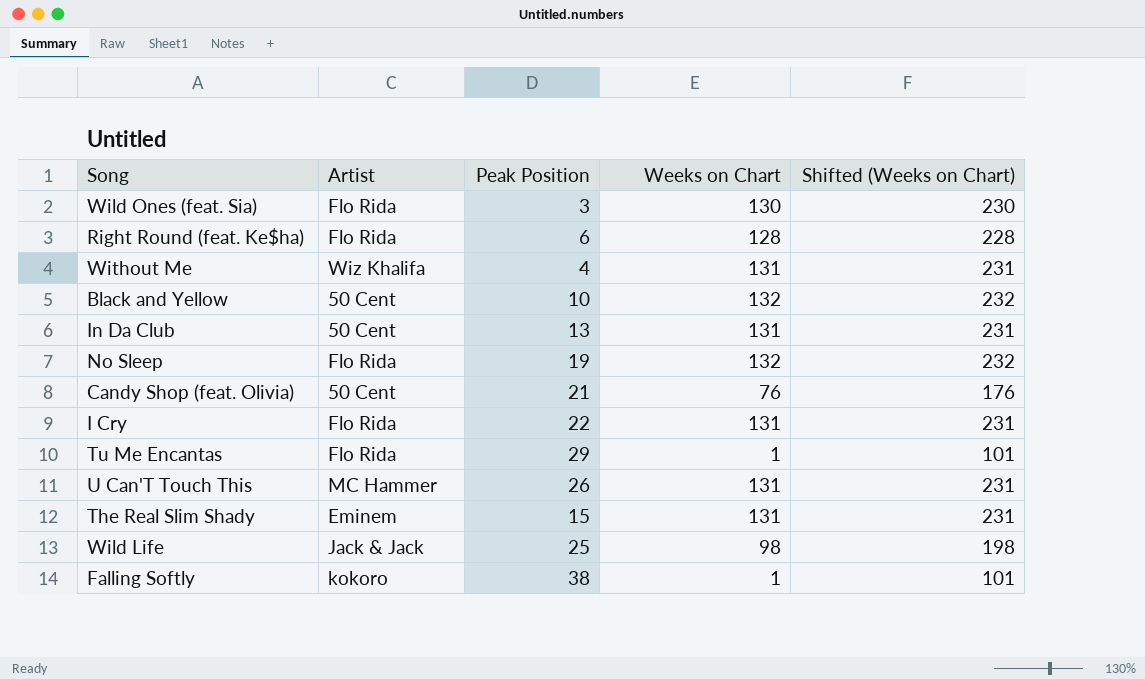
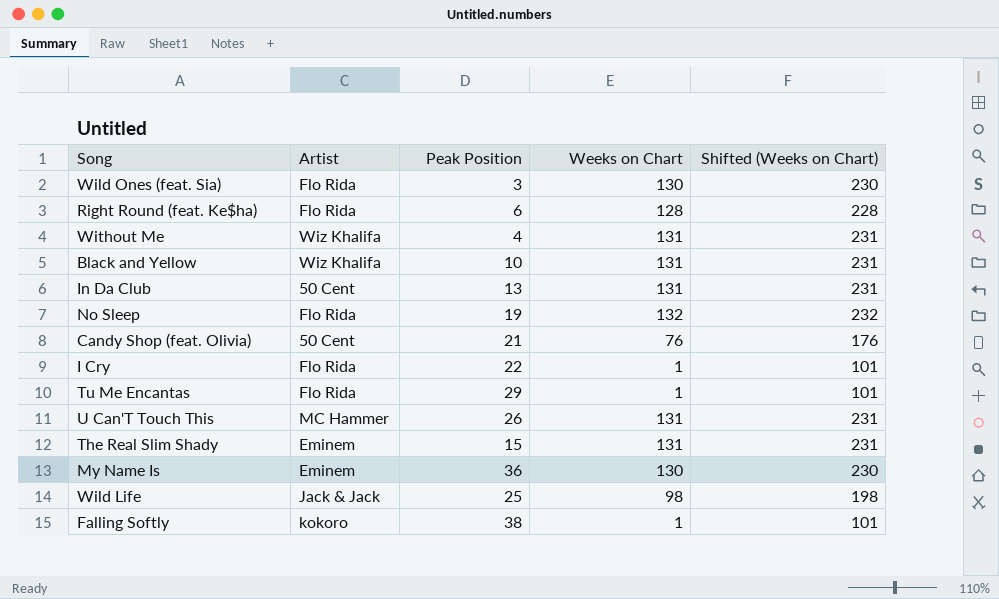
Black and Yellow | Artist: 50 Cent -> Wiz Khalifa
Black and Yellow | Weeks on Chart: 132 -> 131
Black and Yellow | Shifted (Weeks on Chart): 232 -> 231
I Cry | Weeks on Chart: 131 -> 1
I Cry | Shifted (Weeks on Chart): 231 -> 101
row My Name Is: none -> Eminem | 36 | 130 | 230

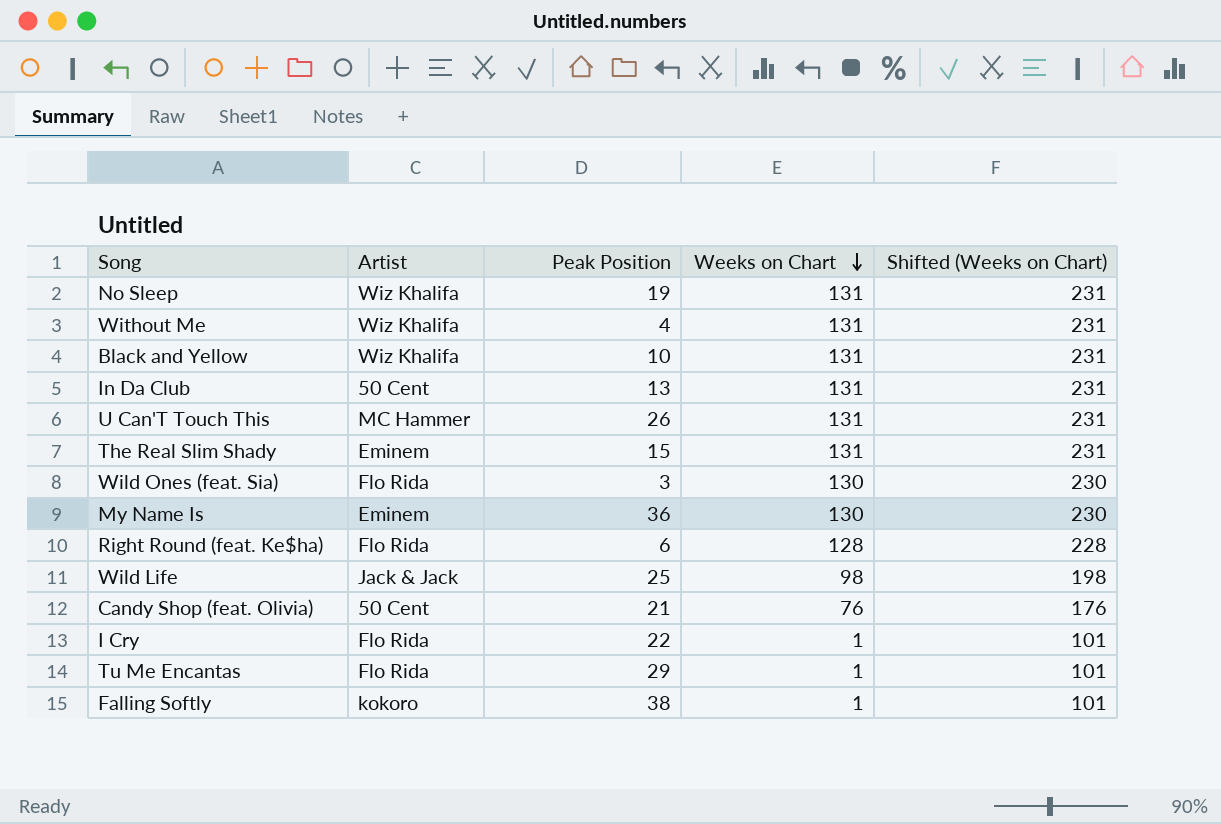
row order: none -> Weeks on Chart descending
No Sleep | Artist: Flo Rida -> Wiz Khalifa
No Sleep | Weeks on Chart: 132 -> 131
No Sleep | Shifted (Weeks on Chart): 232 -> 231

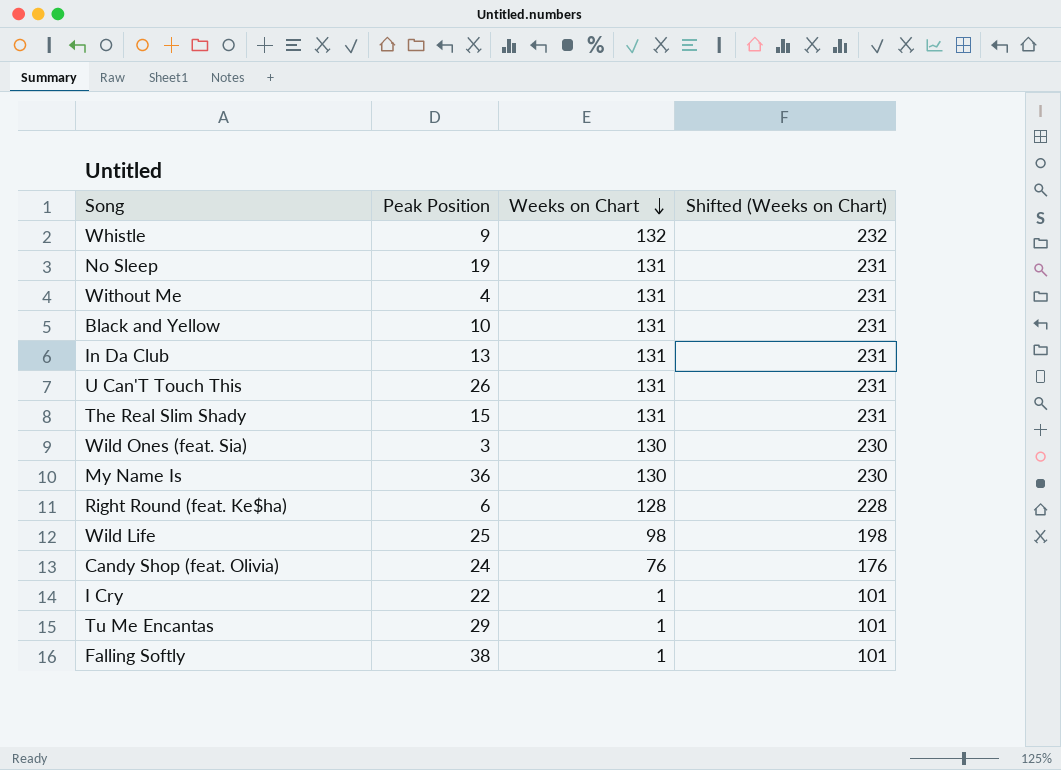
column Artist | position: 2 -> none
row Whistle: none -> 9 | 132 | 232
Candy Shop (feat. Olivia) | Peak Position: 21 -> 24

